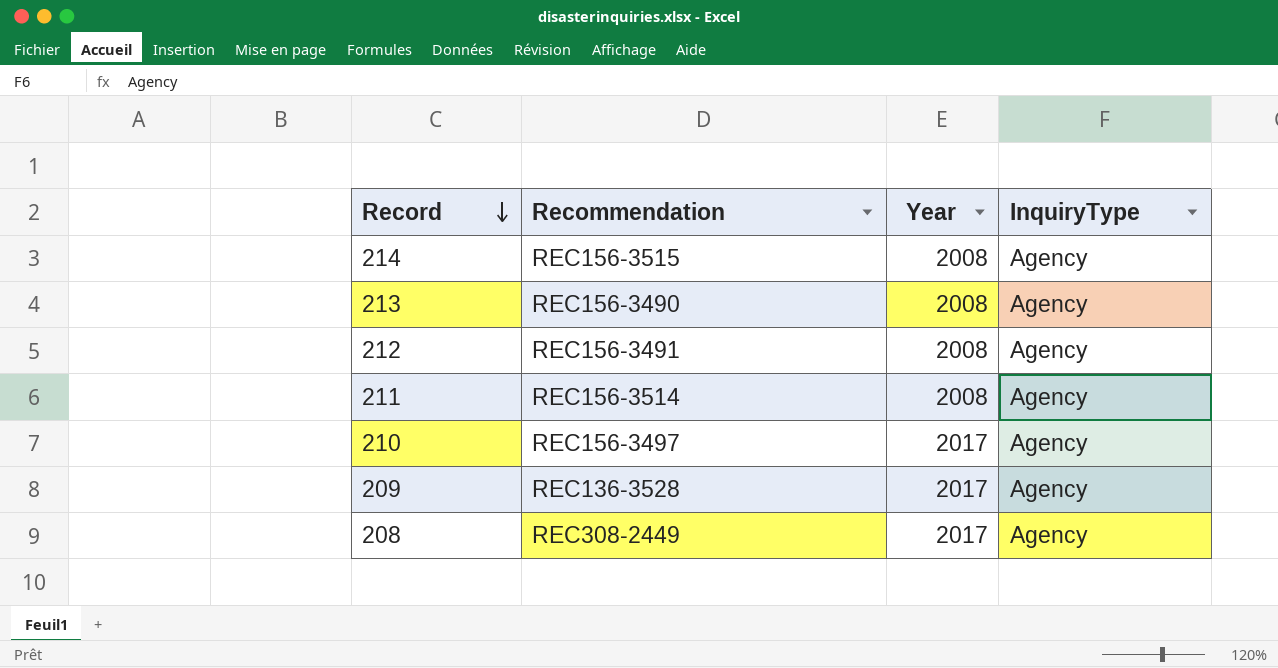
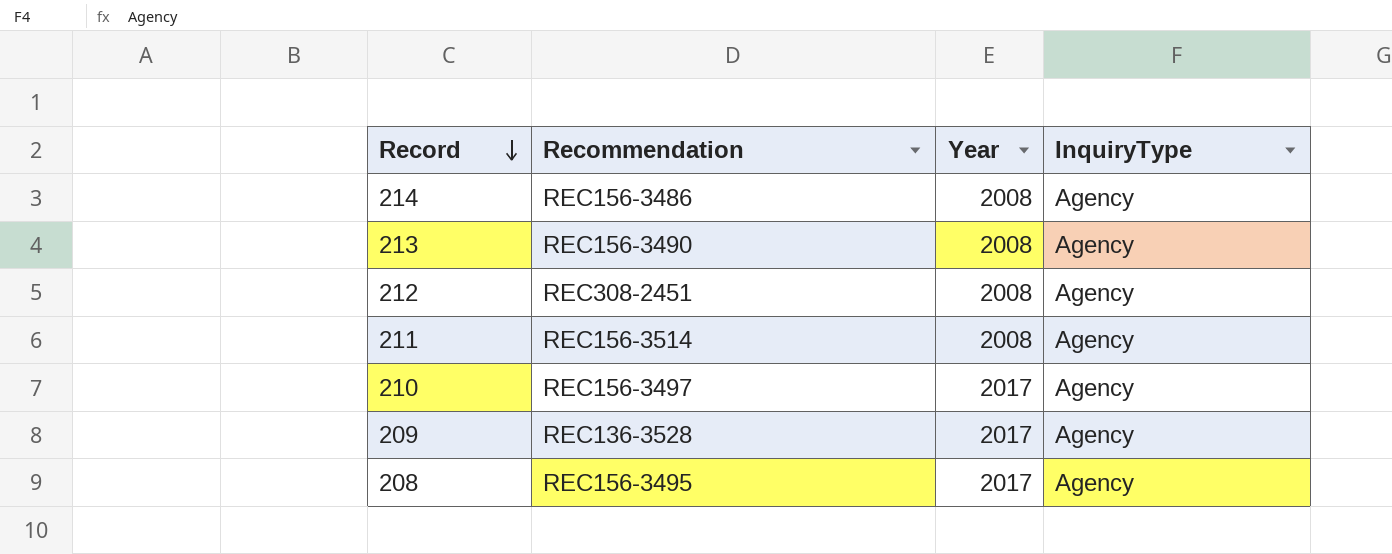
214 | Recommendation: REC156-3515 -> REC156-3486
212 | Recommendation: REC156-3491 -> REC308-2451
208 | Recommendation: REC308-2449 -> REC156-3495

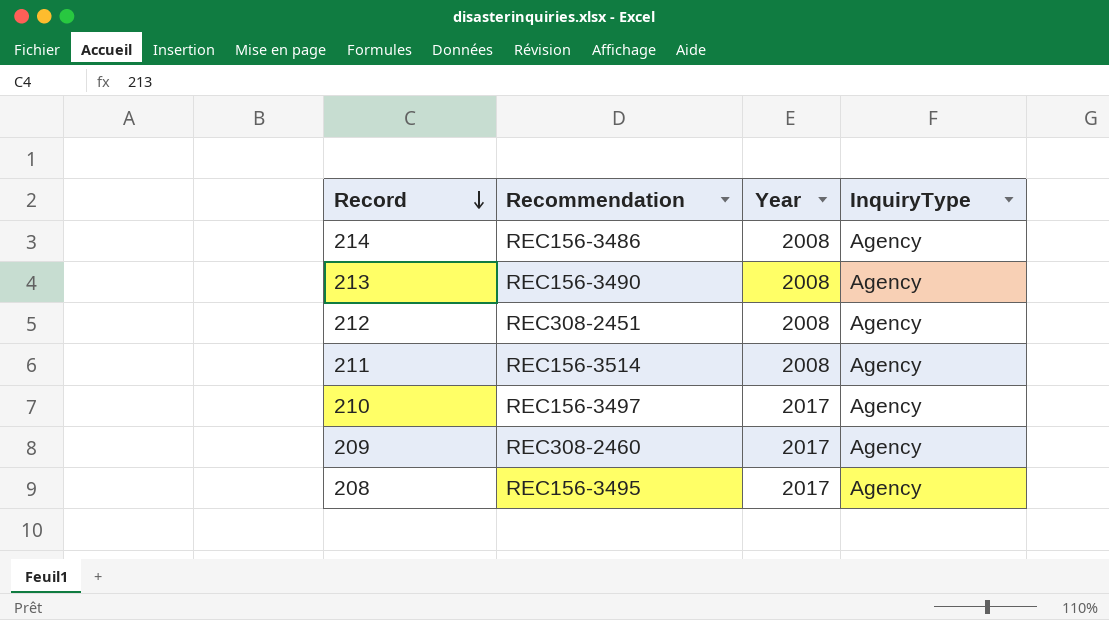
209 | Recommendation: REC136-3528 -> REC308-2460

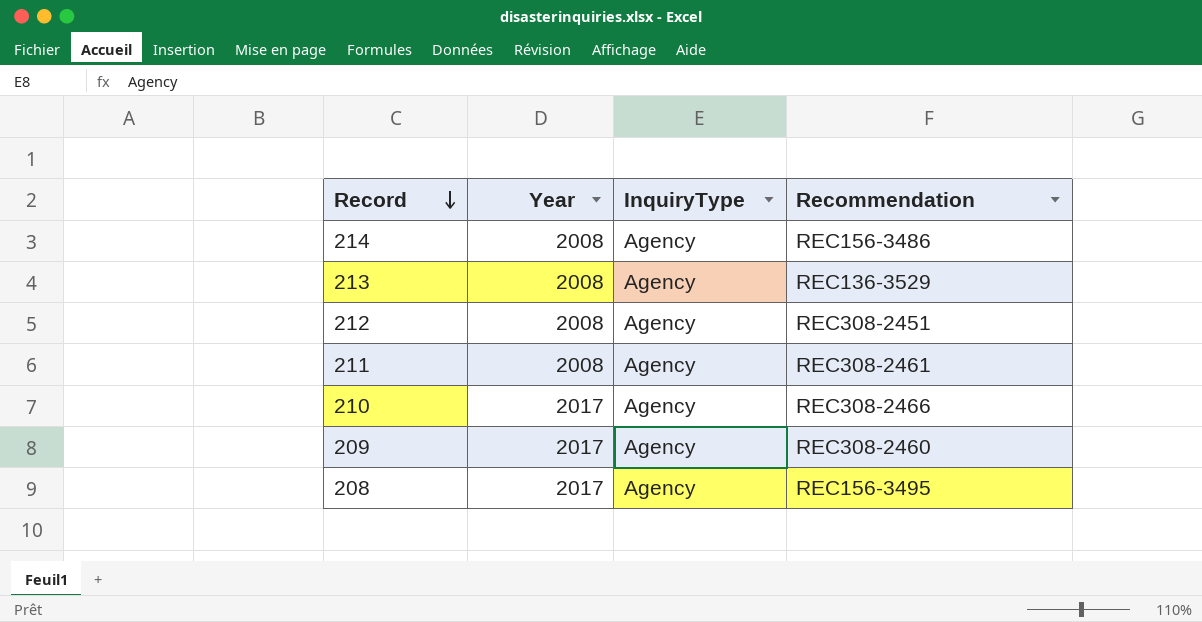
column Recommendation | position: 2 -> 4
213 | Recommendation: REC156-3490 -> REC136-3529
211 | Recommendation: REC156-3514 -> REC308-2461
210 | Recommendation: REC156-3497 -> REC308-2466

